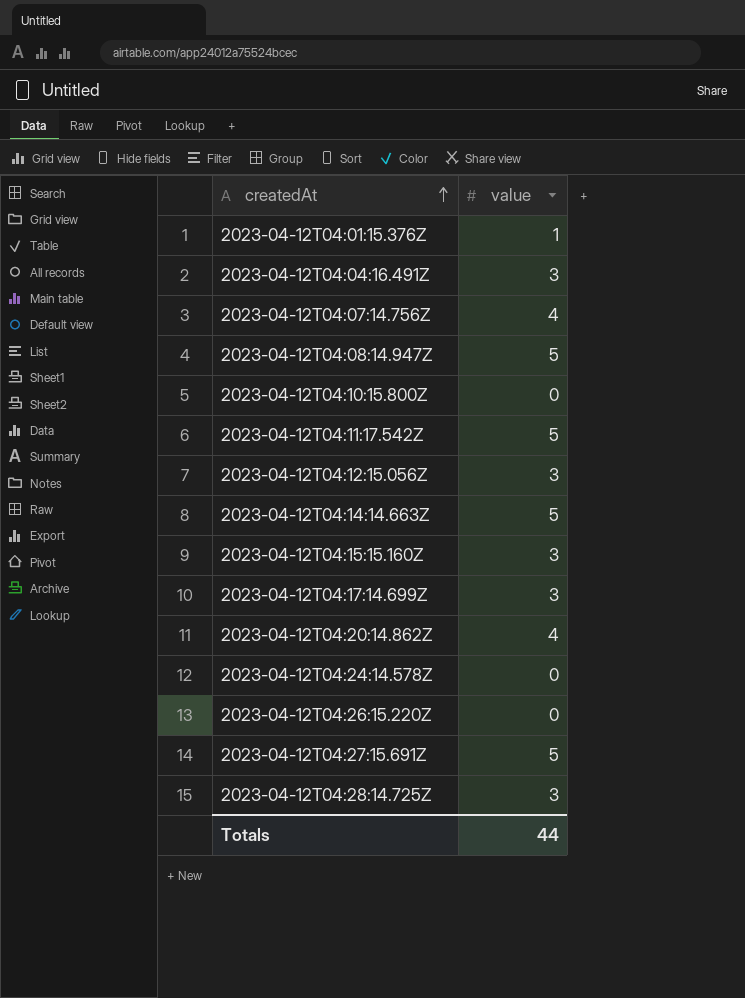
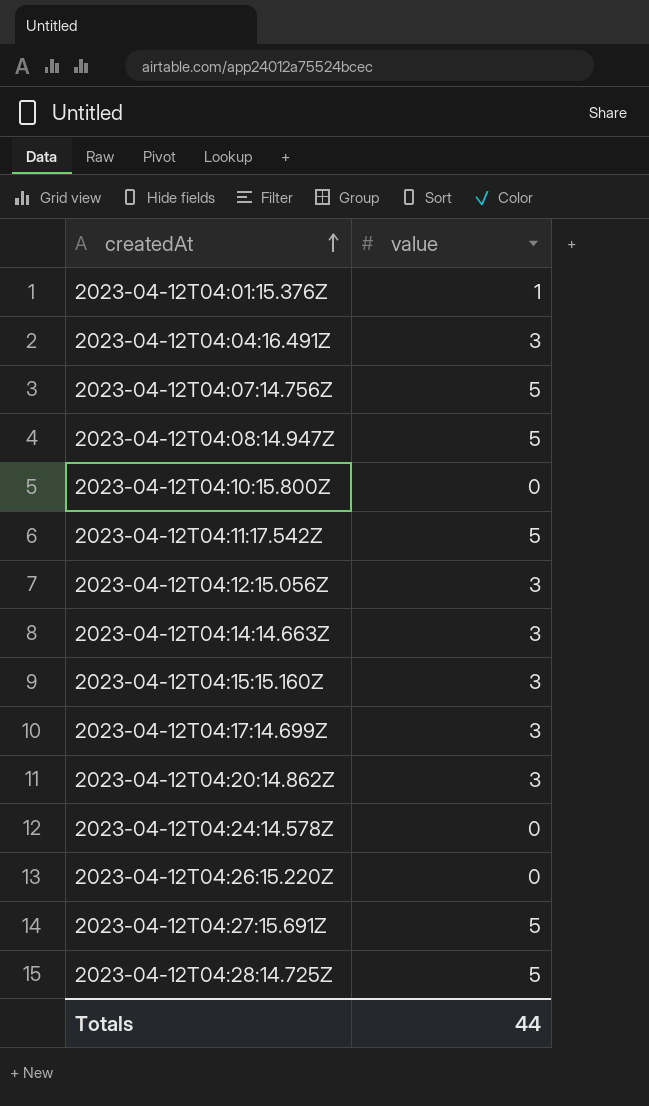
2023-04-12T04:07:14.756Z | value: 4 -> 5
2023-04-12T04:14:14.663Z | value: 5 -> 3
2023-04-12T04:20:14.862Z | value: 4 -> 3
2023-04-12T04:28:14.725Z | value: 3 -> 5

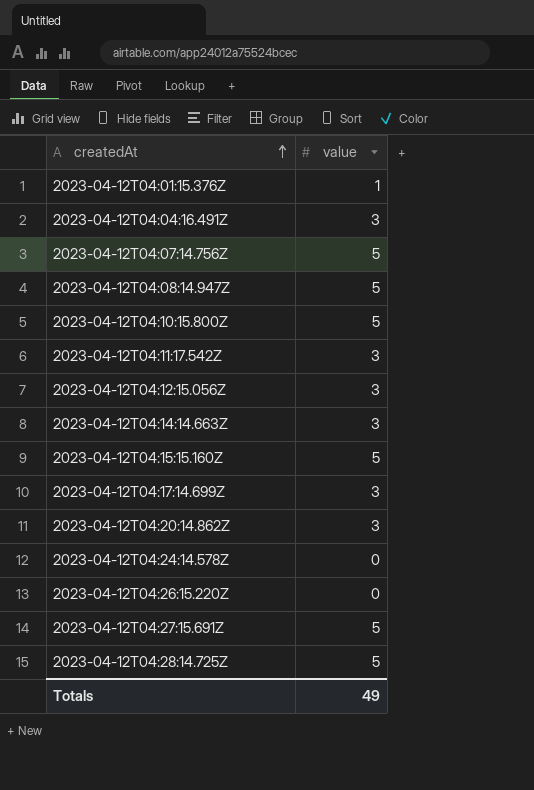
2023-04-12T04:10:15.800Z | value: 0 -> 5
2023-04-12T04:11:17.542Z | value: 5 -> 3
2023-04-12T04:15:15.160Z | value: 3 -> 5
Totals | value: 44 -> 49

